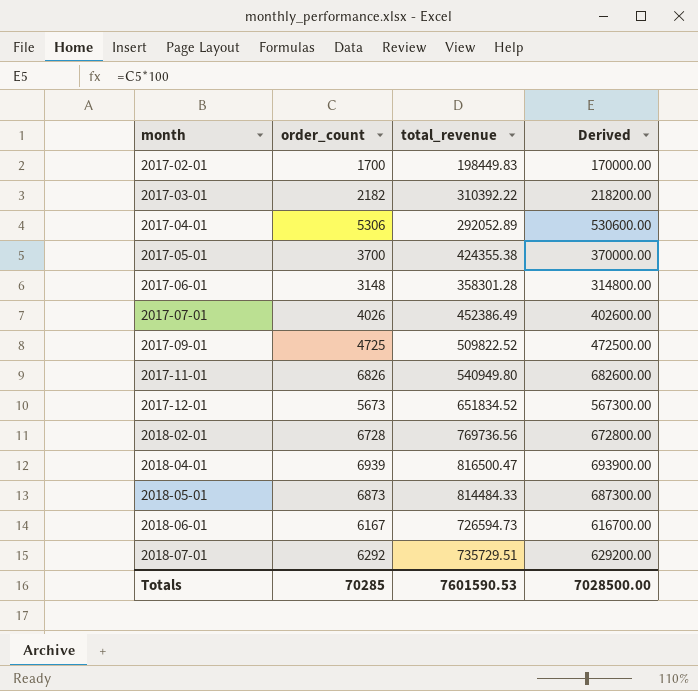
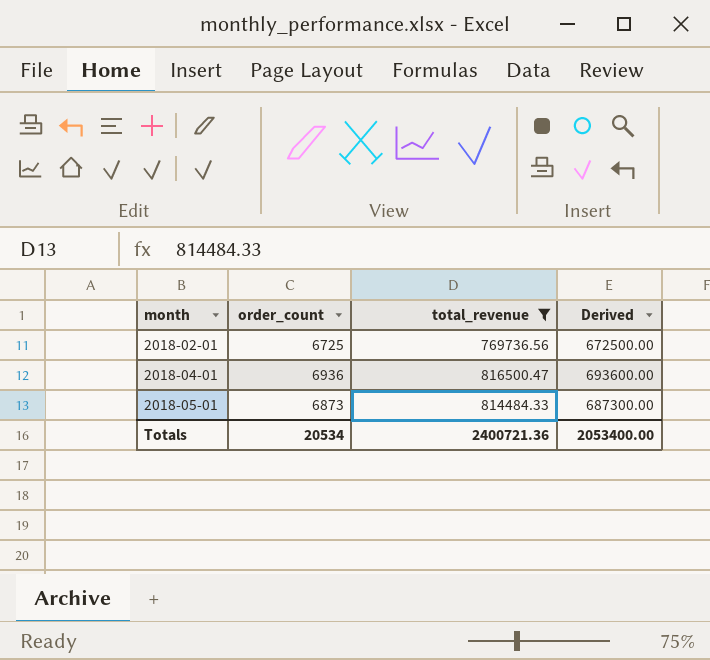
filter: none -> total_revenue >= 769736.56
2018-02-01 | order_count: 6728 -> 6725
2018-02-01 | Derived: 672800.00 -> 672500.00
2018-04-01 | order_count: 6939 -> 6936
2018-04-01 | Derived: 693900.00 -> 693600.00
Totals | order_count: 70285 -> 20534
Totals | total_revenue: 7601590.53 -> 2400721.36
Totals | Derived: 7028500.00 -> 2053400.00

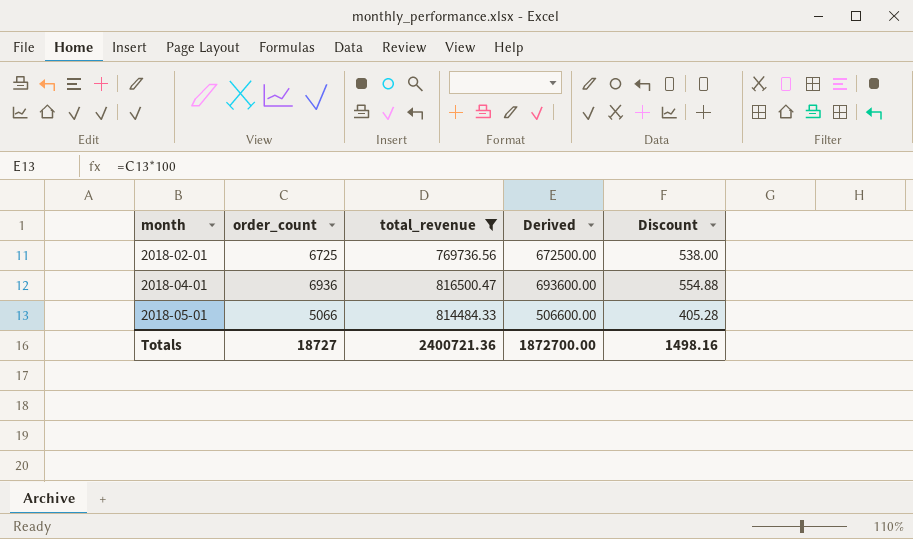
column Discount | formula: none -> [order_count] * 0.08
2018-05-01 | order_count: 6873 -> 5066
2018-05-01 | Derived: 687300.00 -> 506600.00
Totals | order_count: 20534 -> 18727
Totals | Derived: 2053400.00 -> 1872700.00

